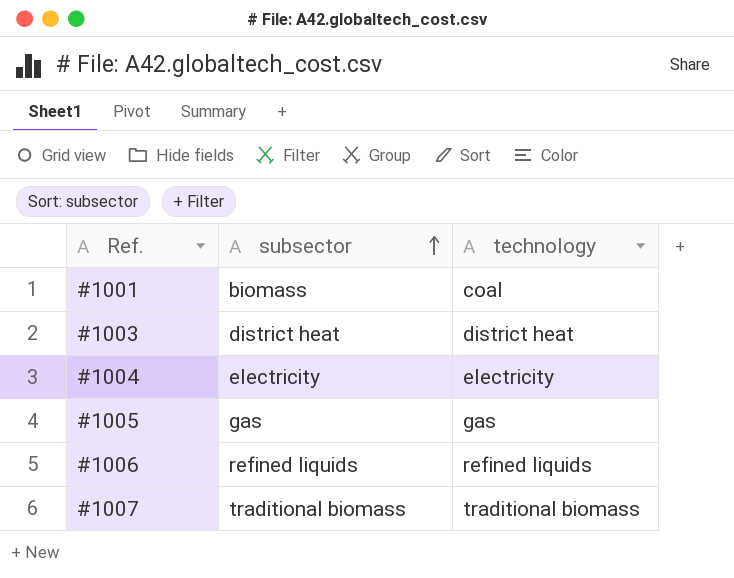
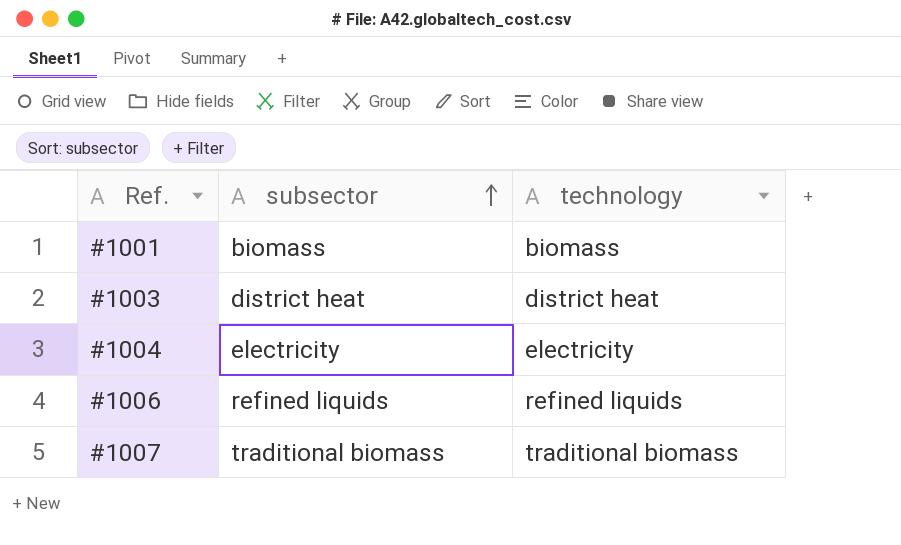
row #1005: gas | gas -> none
#1001 | technology: coal -> biomass

